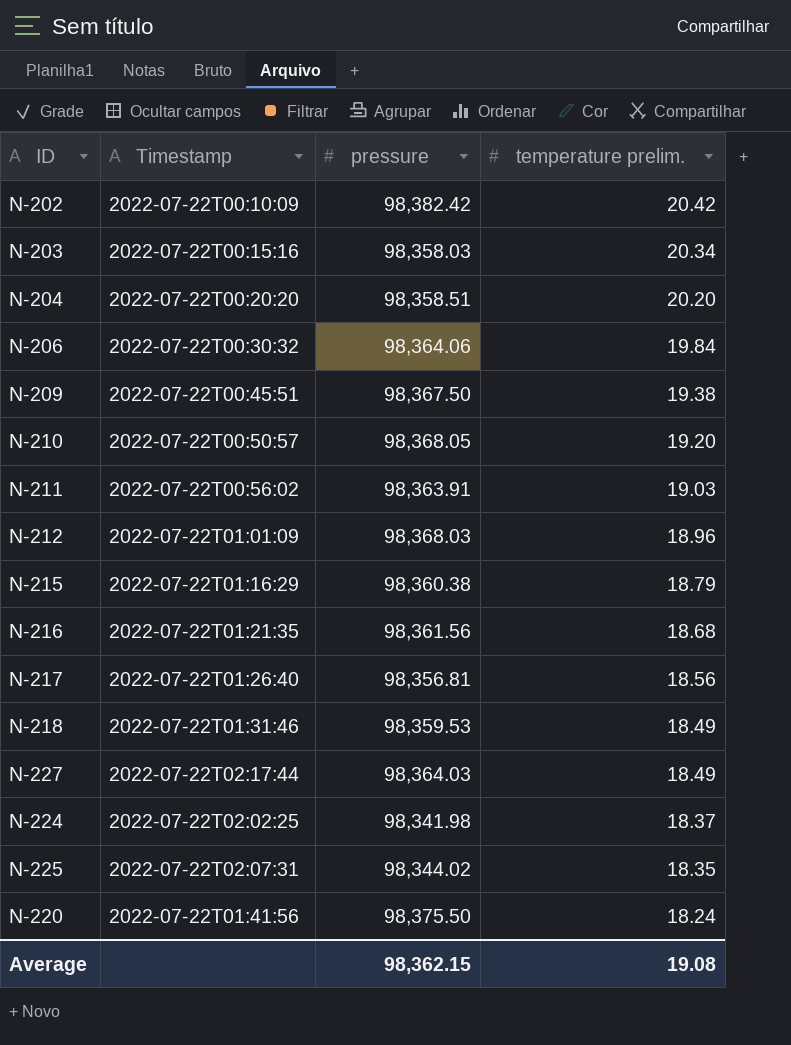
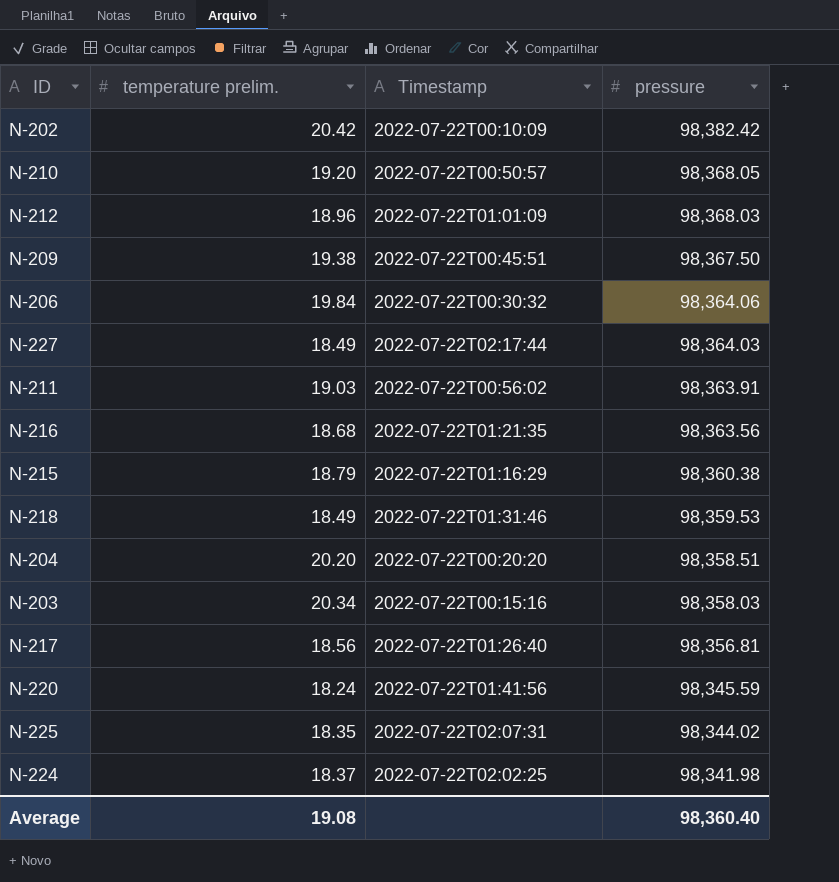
row order: temperature prelim. descending -> pressure descending
column temperature prelim. | position: 4 -> 2
N-216 | pressure: 98,361.56 -> 98,363.56
N-220 | pressure: 98,375.50 -> 98,345.59
Average | pressure: 98,362.15 -> 98,360.40

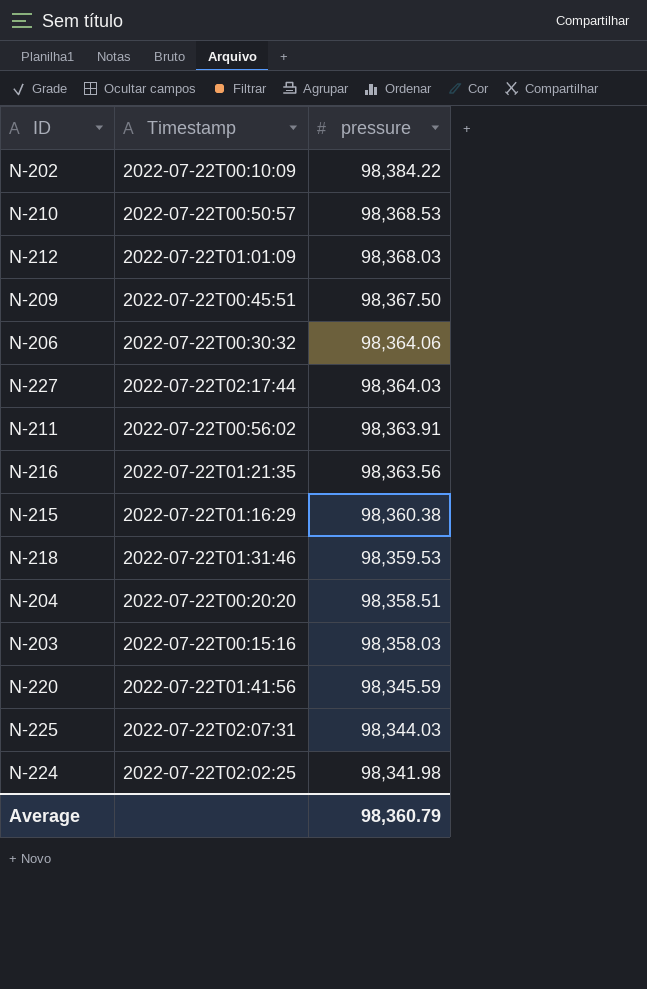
column temperature prelim. | position: 2 -> none
row N-217: 18.56 | 2022-07-22T01:26:40 | 98,356.81 -> none
N-202 | pressure: 98,382.42 -> 98,384.22
N-210 | pressure: 98,368.05 -> 98,368.53
N-225 | pressure: 98,344.02 -> 98,344.03
Average | pressure: 98,360.40 -> 98,360.79

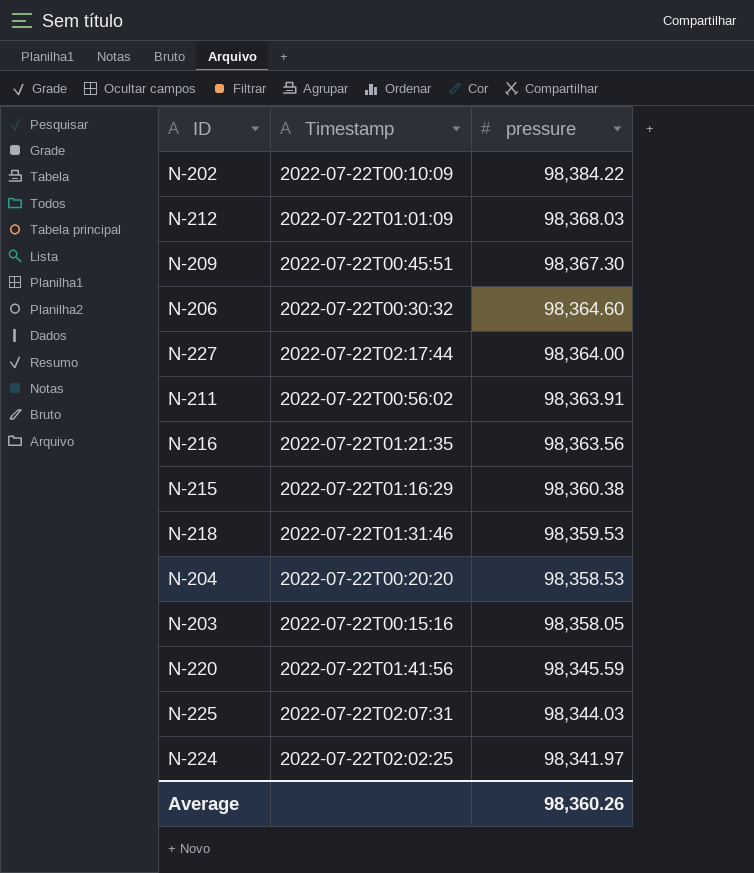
row N-210: 2022-07-22T00:50:57 | 98,368.53 -> none
N-209 | pressure: 98,367.50 -> 98,367.30
N-206 | pressure: 98,364.06 -> 98,364.60
N-227 | pressure: 98,364.03 -> 98,364.00
N-204 | pressure: 98,358.51 -> 98,358.53
N-203 | pressure: 98,358.03 -> 98,358.05
N-224 | pressure: 98,341.98 -> 98,341.97
Average | pressure: 98,360.79 -> 98,360.26

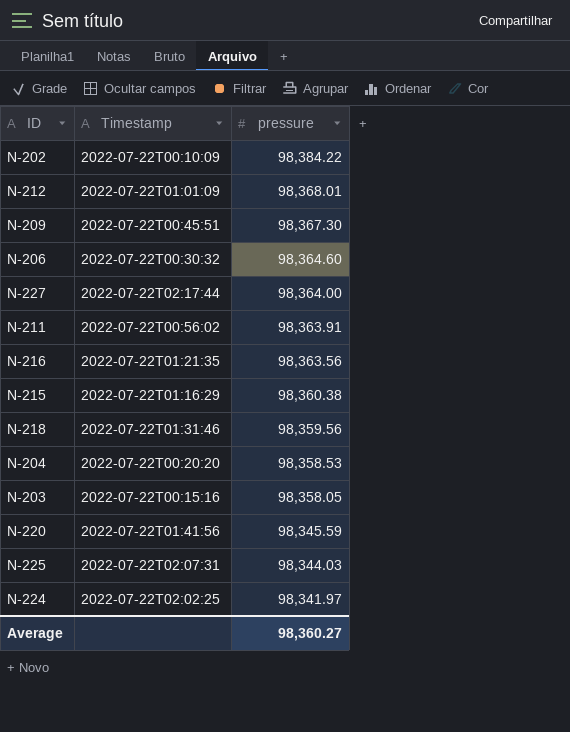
N-212 | pressure: 98,368.03 -> 98,368.01
N-218 | pressure: 98,359.53 -> 98,359.56
Average | pressure: 98,360.26 -> 98,360.27

